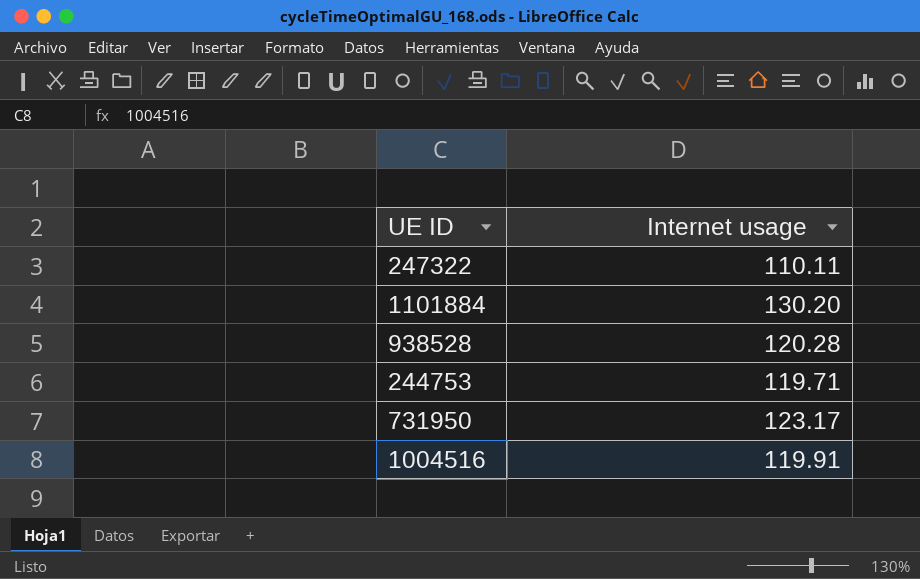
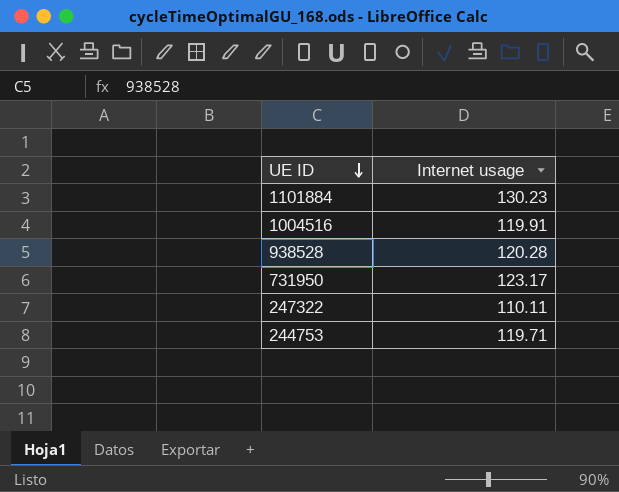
row order: none -> UE ID descending
1101884 | Internet usage: 130.20 -> 130.23

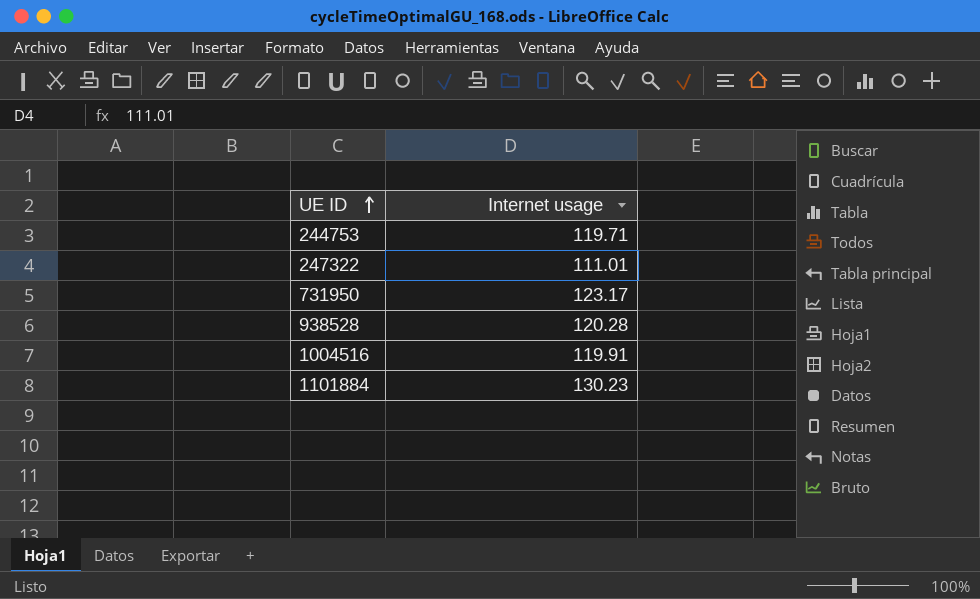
row order: UE ID descending -> UE ID ascending
247322 | Internet usage: 110.11 -> 111.01

